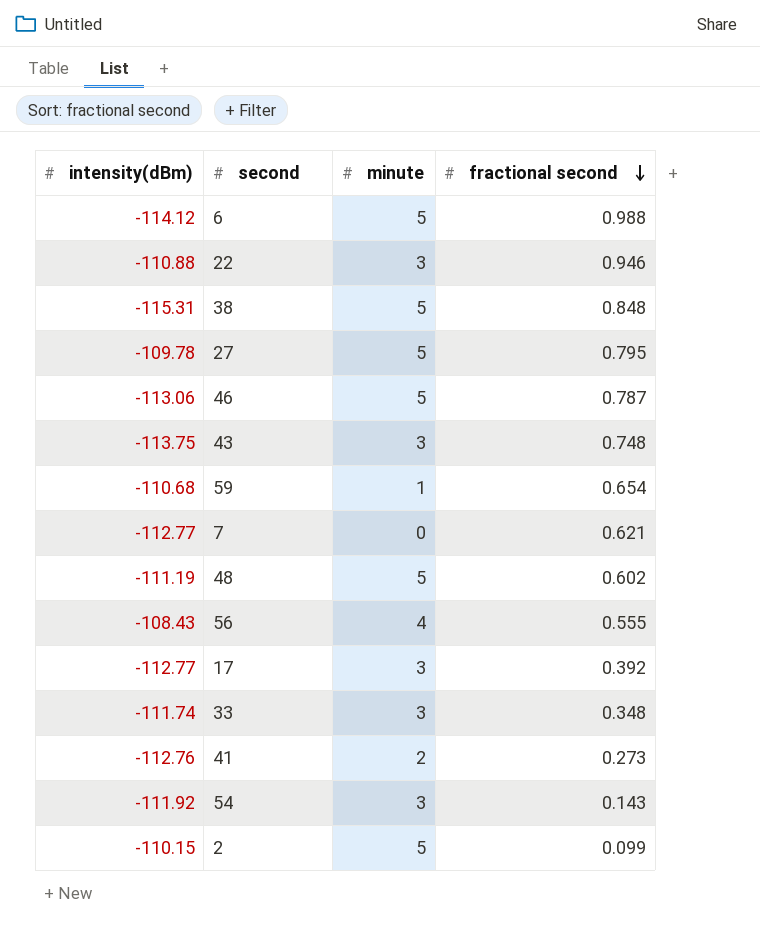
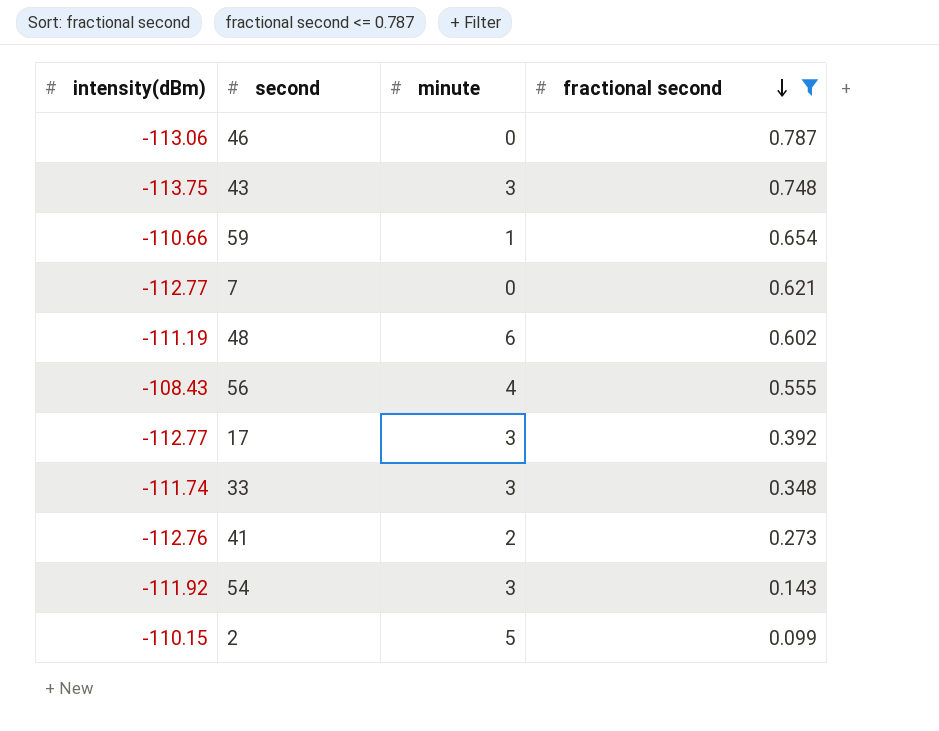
filter: none -> fractional second <= 0.787
46 | minute: 5 -> 0
59 | intensity(dBm): -110.68 -> -110.66
48 | minute: 5 -> 6

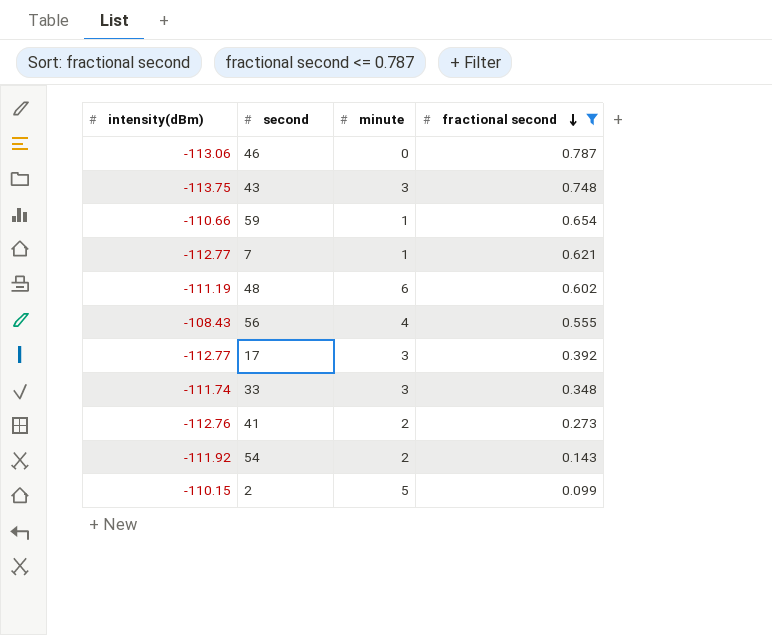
7 | minute: 0 -> 1
54 | minute: 3 -> 2

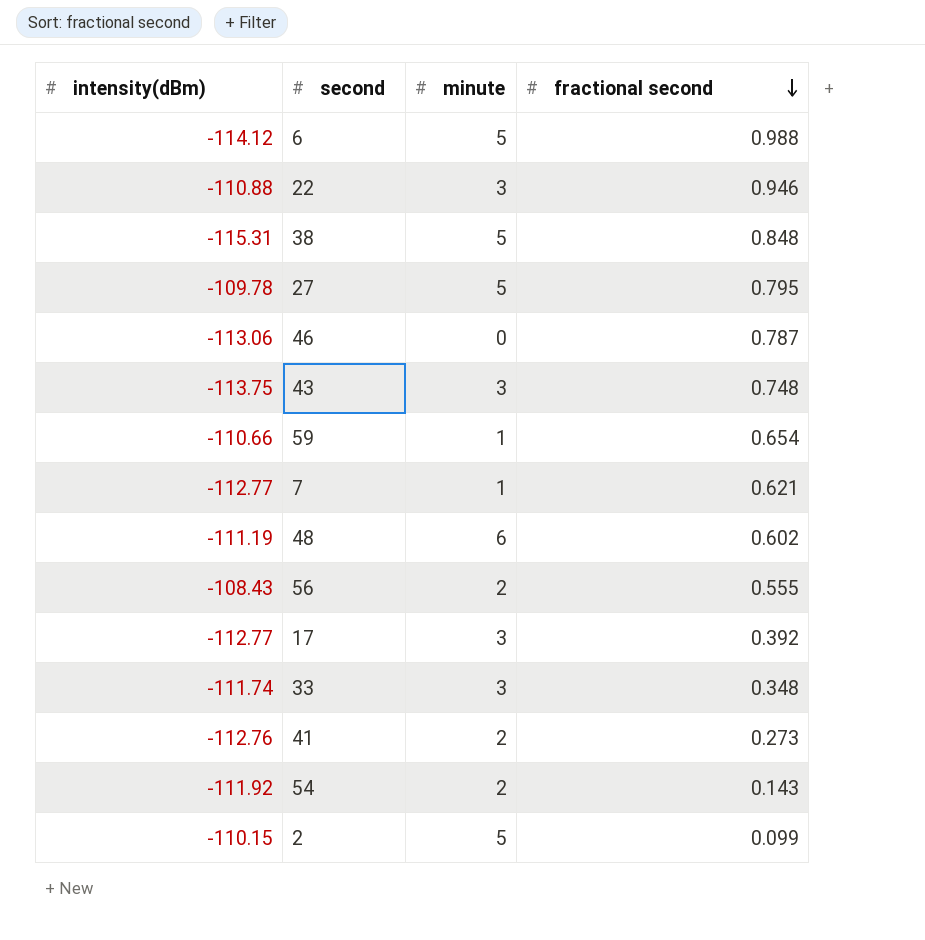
filter: fractional second <= 0.787 -> none
56 | minute: 4 -> 2

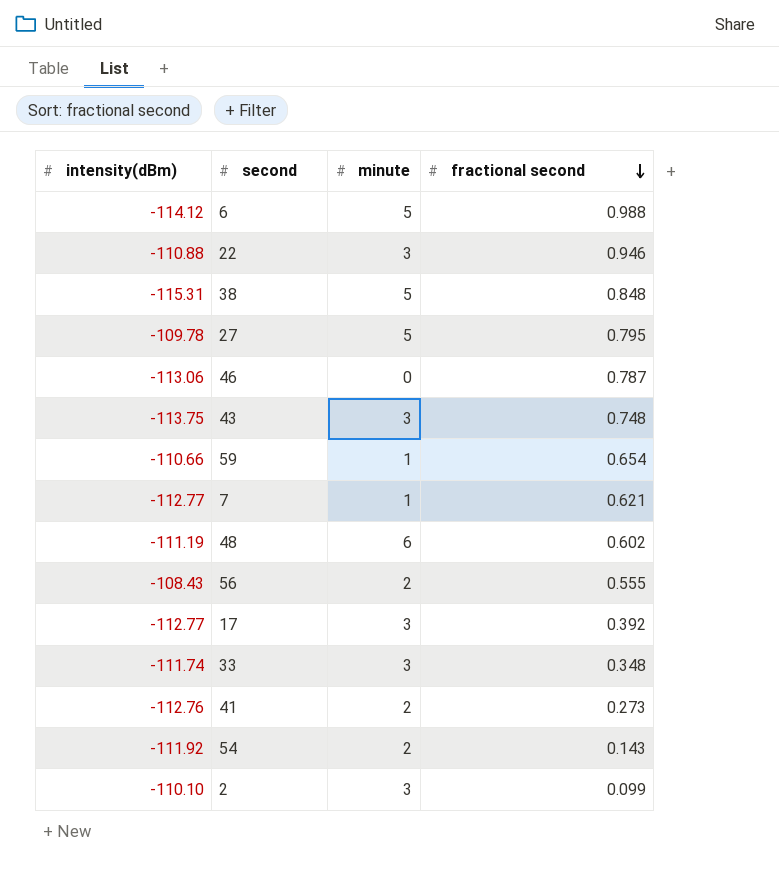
2 | intensity(dBm): -110.15 -> -110.10
2 | minute: 5 -> 3

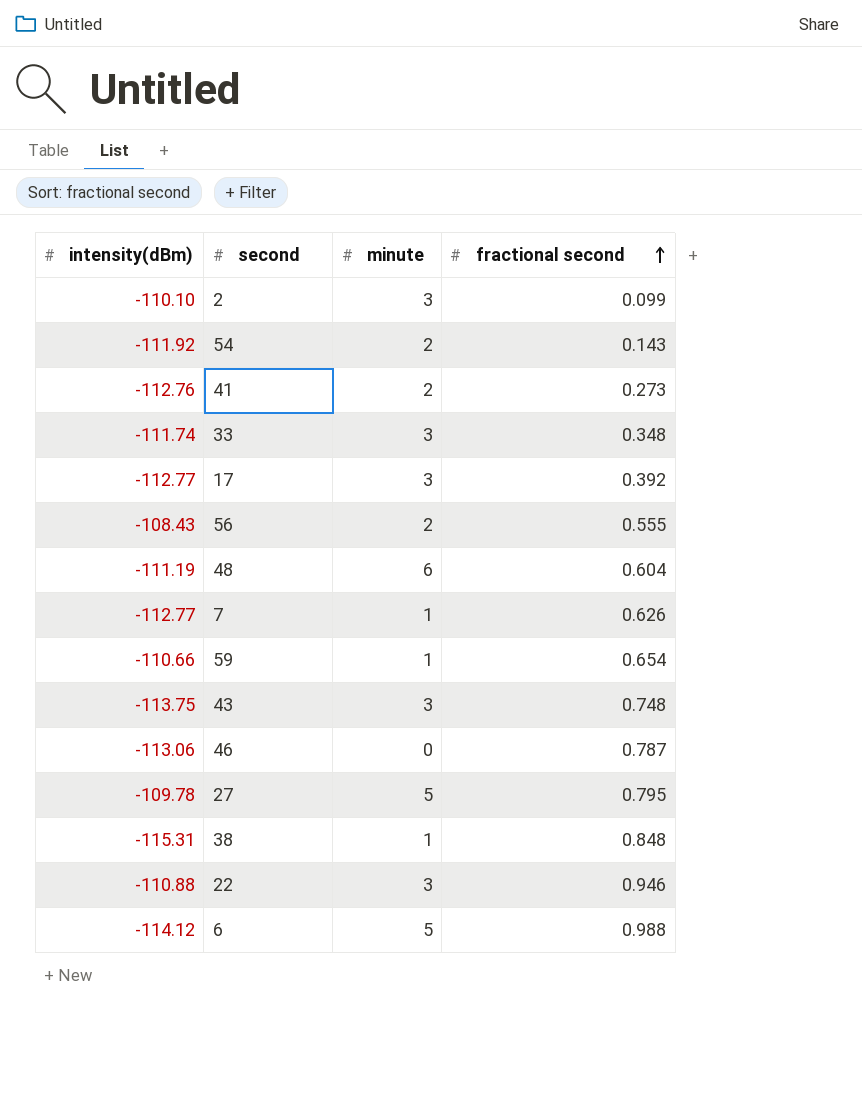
row order: fractional second descending -> fractional second ascending
48 | fractional second: 0.602 -> 0.604
7 | fractional second: 0.621 -> 0.626
38 | minute: 5 -> 1

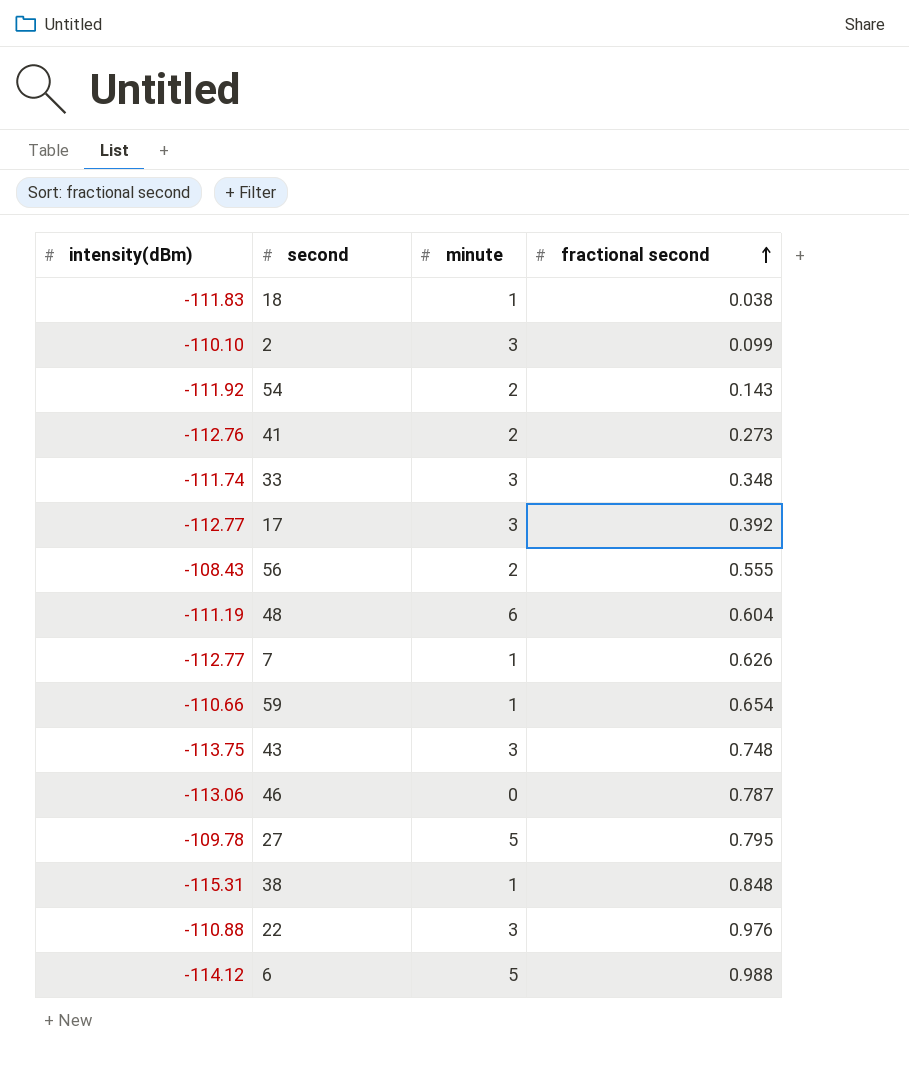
row 18: none -> -111.83 | 1 | 0.038
22 | fractional second: 0.946 -> 0.976

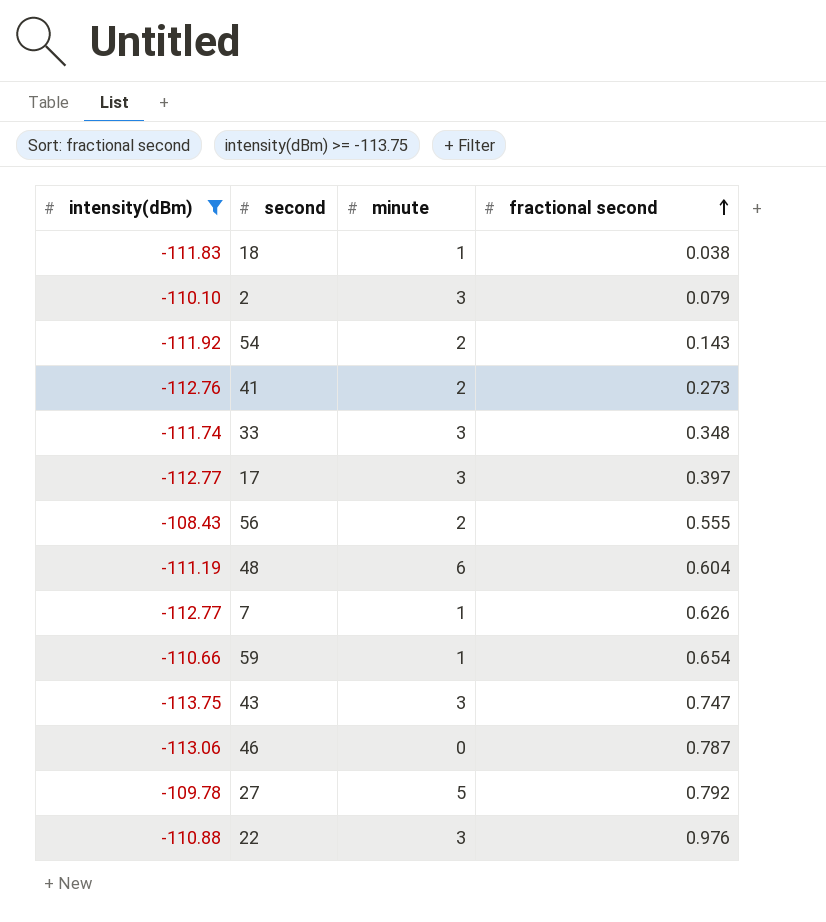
filter: none -> intensity(dBm) >= -113.75
2 | fractional second: 0.099 -> 0.079
17 | fractional second: 0.392 -> 0.397
43 | fractional second: 0.748 -> 0.747
27 | fractional second: 0.795 -> 0.792

